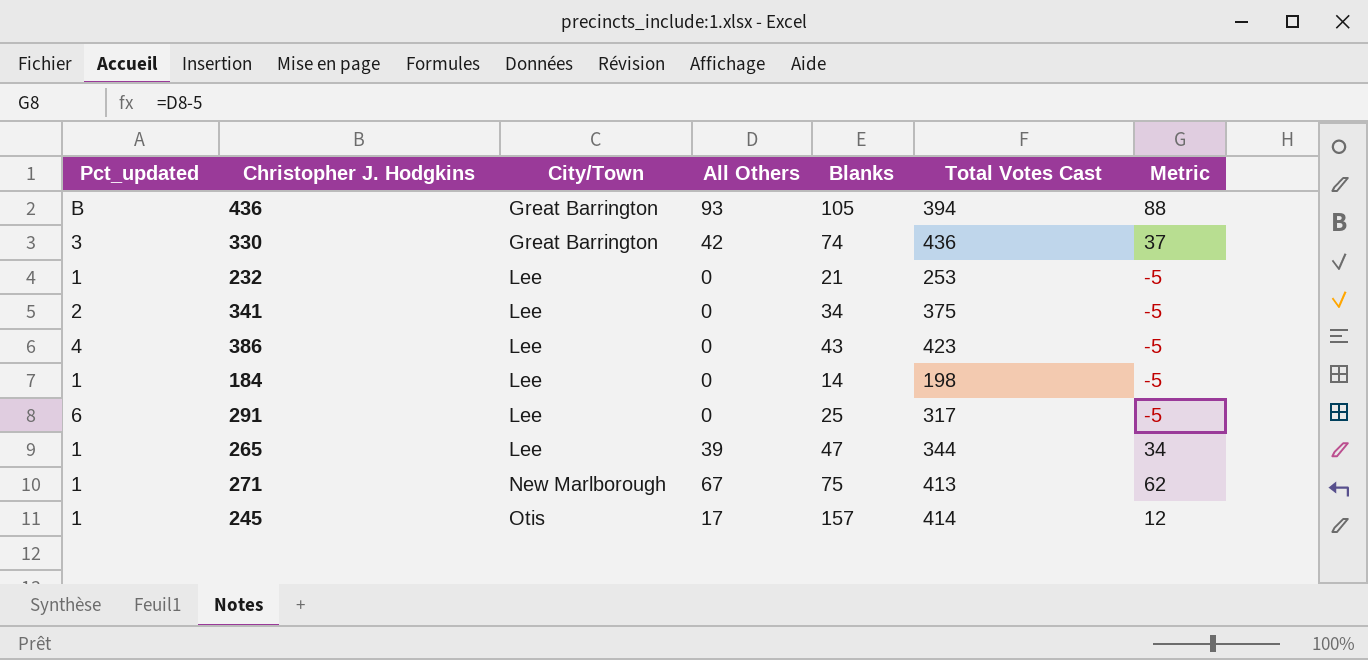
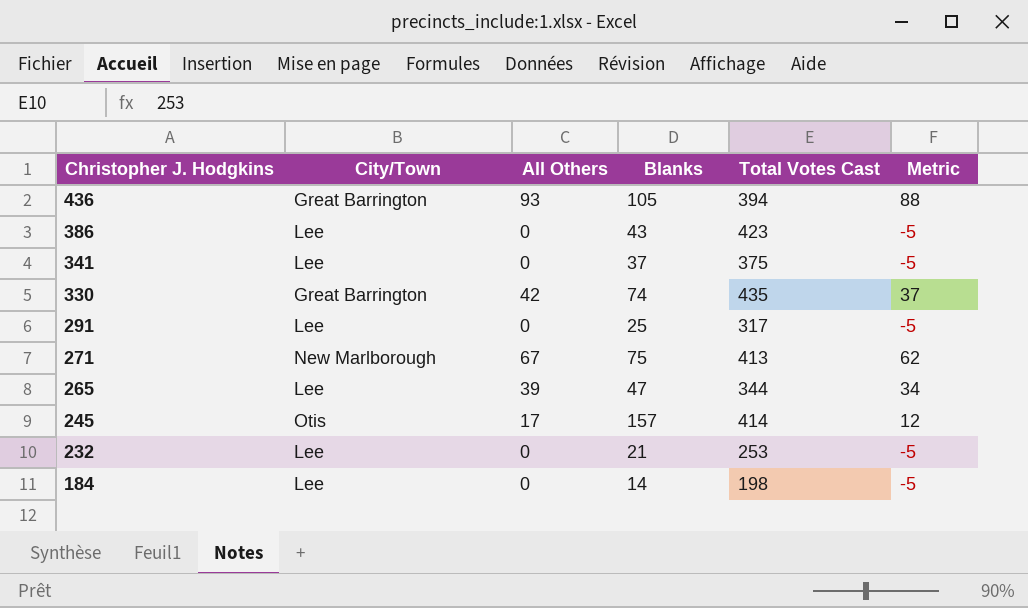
row order: City/Town ascending -> Christopher J. Hodgkins descending
column Pct_updated | position: 1 -> none
341 | Blanks: 34 -> 37
330 | Total Votes Cast: 436 -> 435

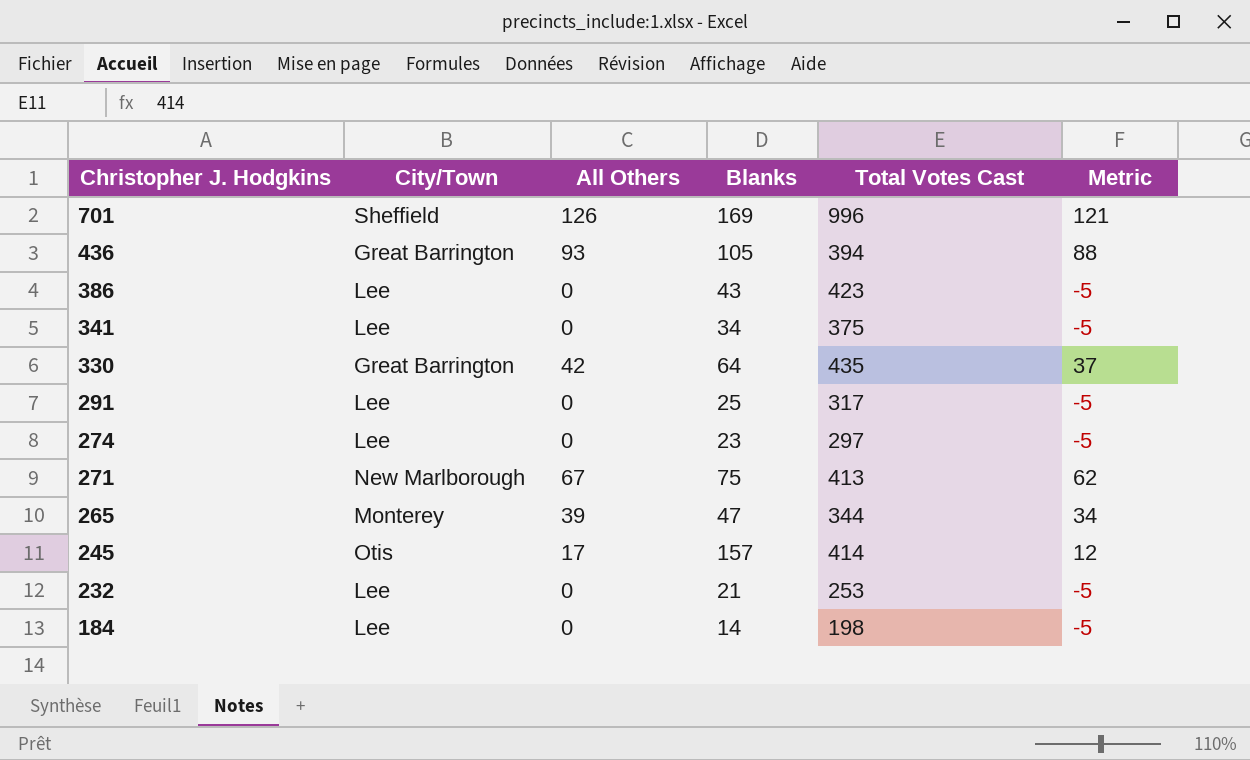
row 701: none -> Sheffield | 126 | 169 | 996 | 121
341 | Blanks: 37 -> 34
330 | Blanks: 74 -> 64
row 274: none -> Lee | 0 | 23 | 297 | -5
265 | City/Town: Lee -> Monterey

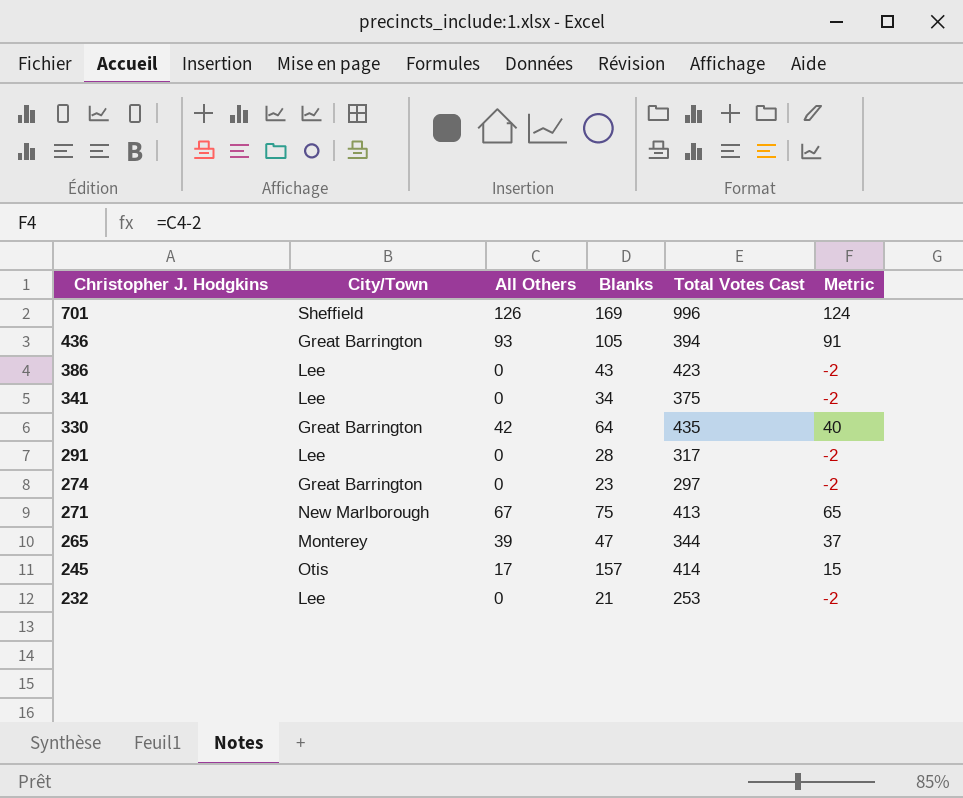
column Metric | formula: [All Others] - 5 -> [All Others] - 2
row 184: Lee | 0 | 14 | 198 | -5 -> none
291 | Blanks: 25 -> 28
274 | City/Town: Lee -> Great Barrington

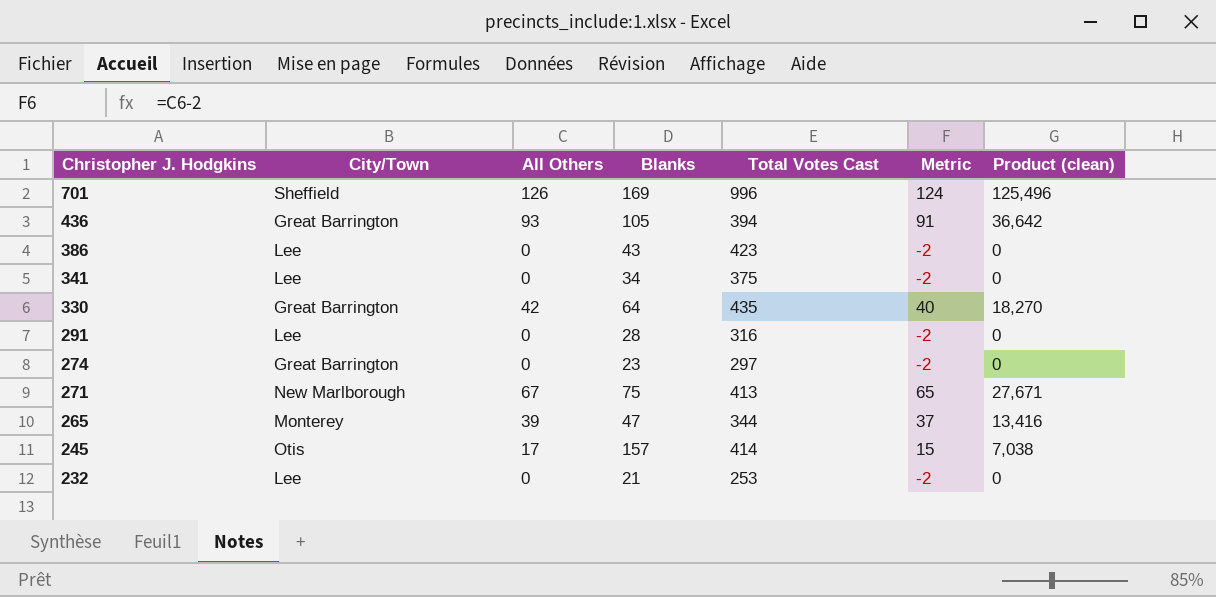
column Product (clean) | formula: none -> [All Others] * [Total Votes Cast]
291 | Total Votes Cast: 317 -> 316

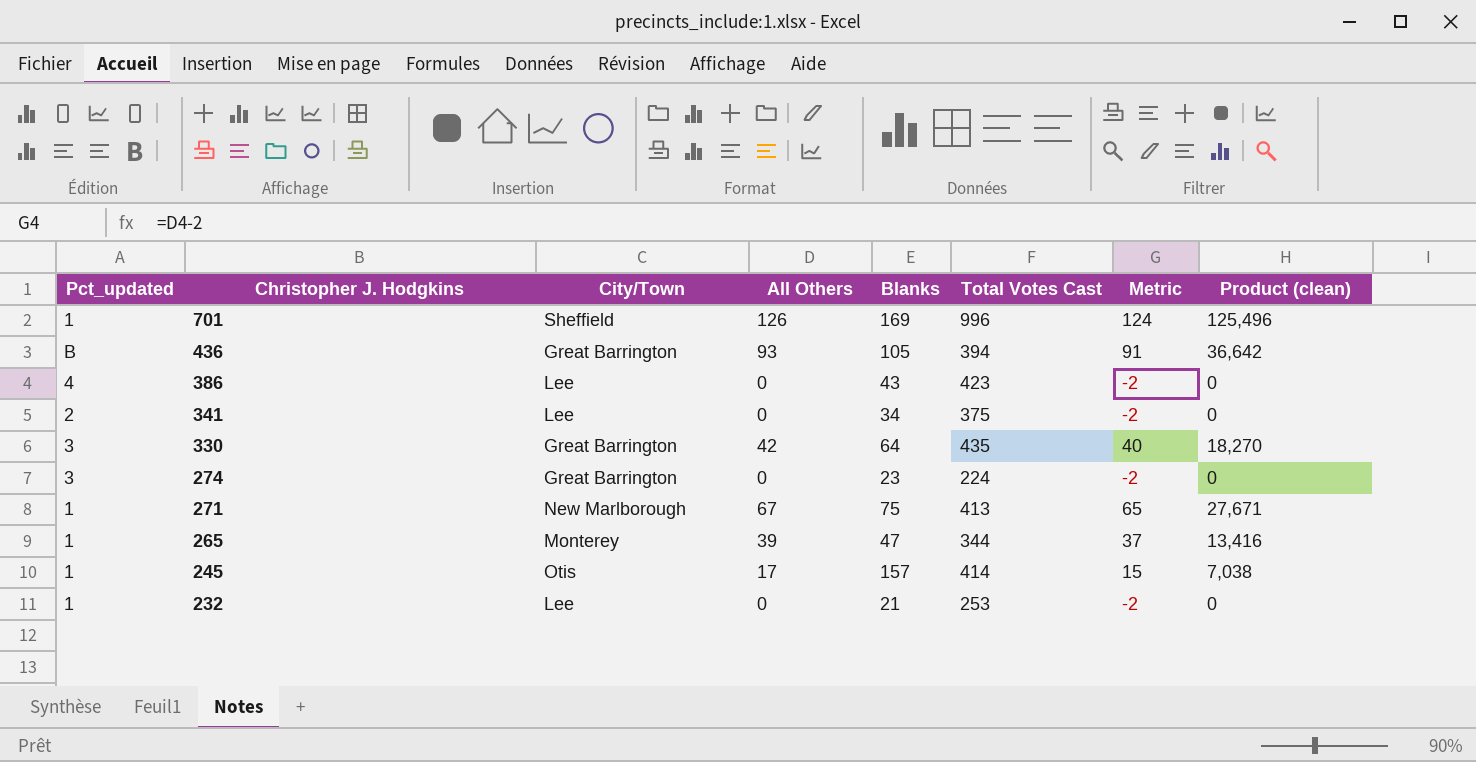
column Pct_updated | position: none -> 1
row 291: Lee | 0 | 28 | 316 | -2 | 0 -> none
274 | Total Votes Cast: 297 -> 224

